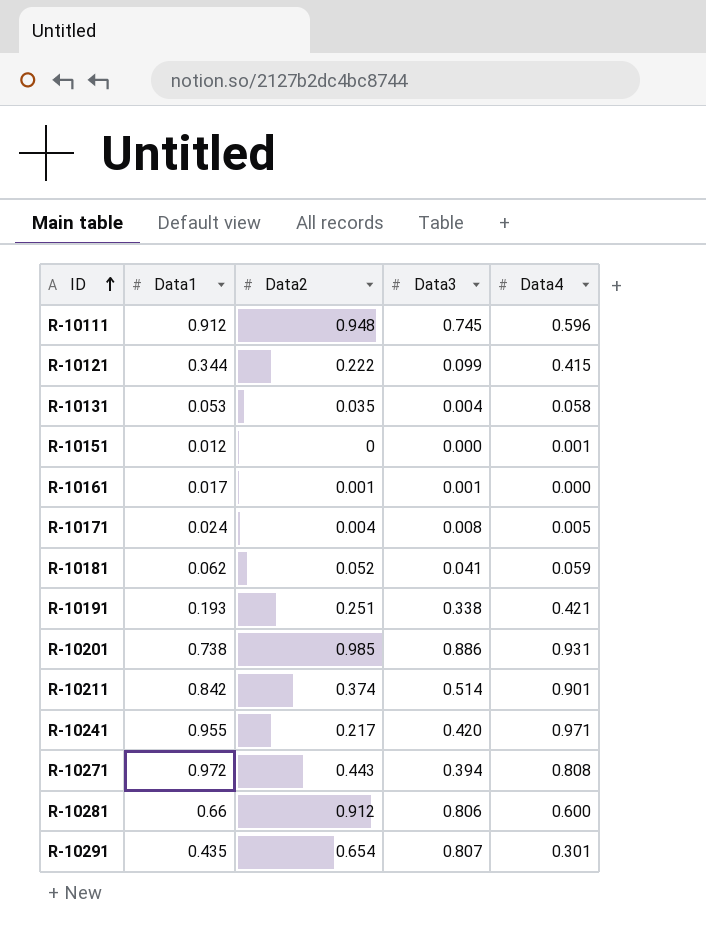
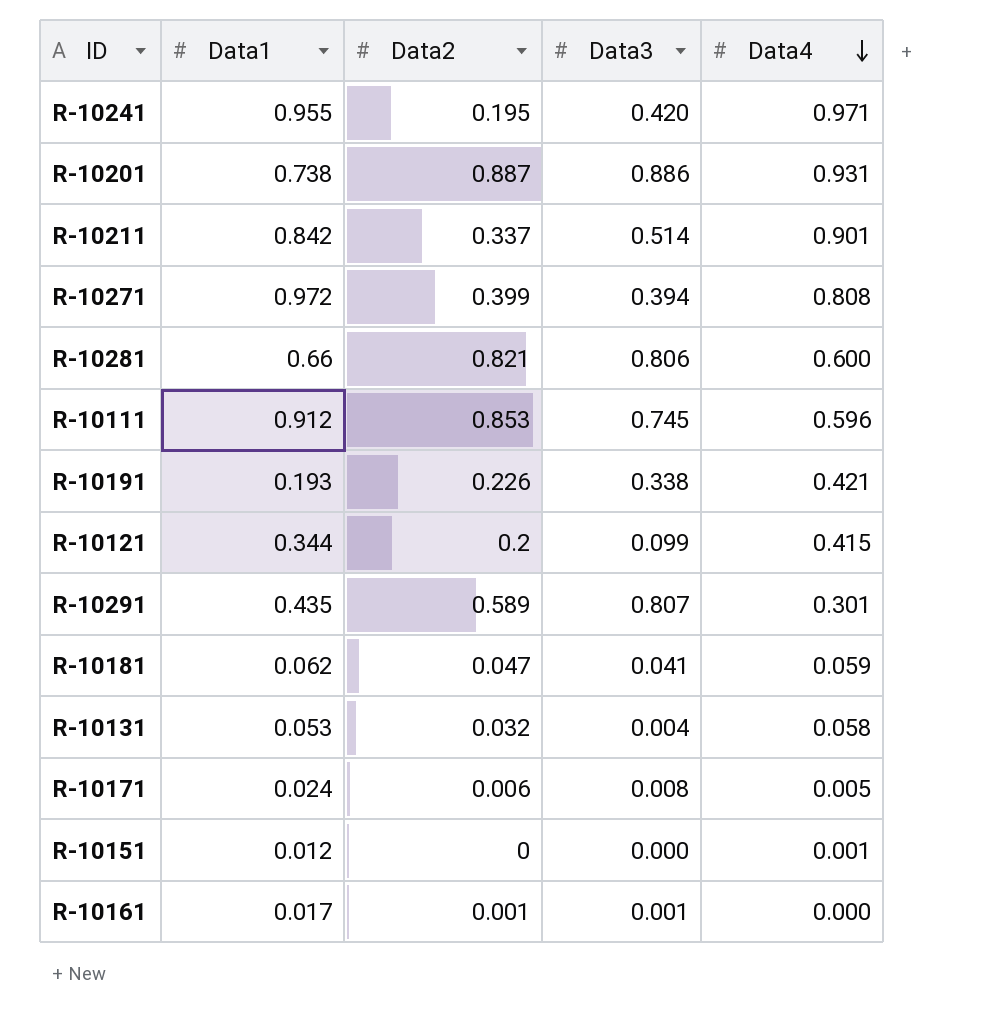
row order: ID ascending -> Data4 descending
R-10241 | Data2: 0.217 -> 0.195
R-10201 | Data2: 0.985 -> 0.887
R-10211 | Data2: 0.374 -> 0.337
R-10271 | Data2: 0.443 -> 0.399
R-10281 | Data2: 0.912 -> 0.821
R-10111 | Data2: 0.948 -> 0.853
R-10191 | Data2: 0.251 -> 0.226
R-10121 | Data2: 0.222 -> 0.2
R-10291 | Data2: 0.654 -> 0.589
R-10181 | Data2: 0.052 -> 0.047
R-10131 | Data2: 0.035 -> 0.032
R-10171 | Data2: 0.004 -> 0.006

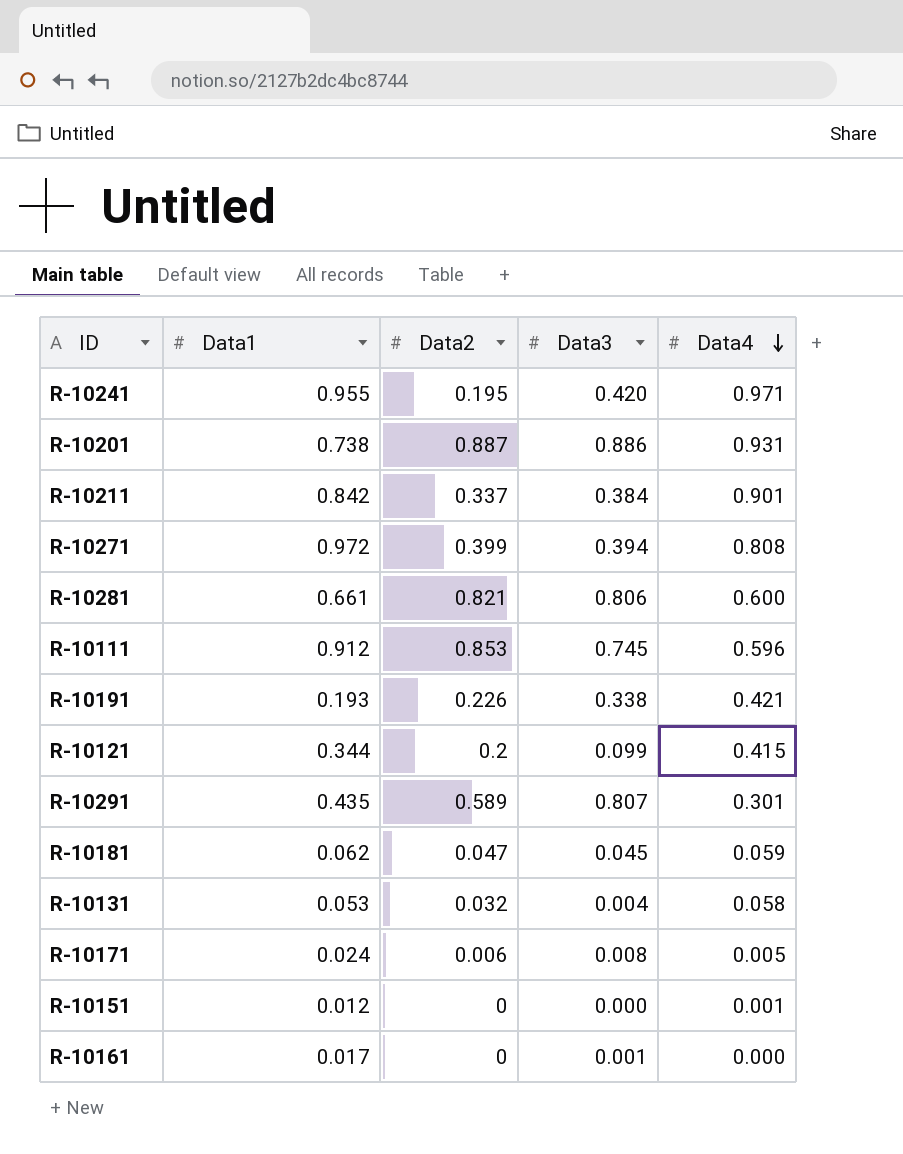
R-10211 | Data3: 0.514 -> 0.384
R-10281 | Data1: 0.66 -> 0.661
R-10181 | Data3: 0.041 -> 0.045
R-10161 | Data2: 0.001 -> 0

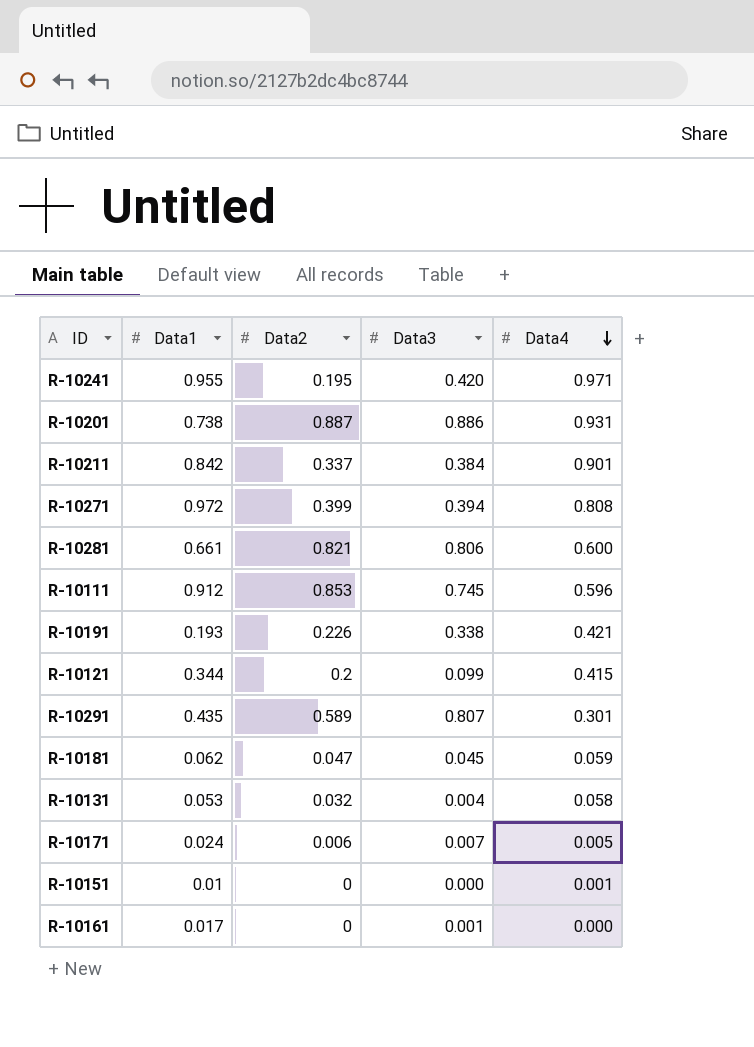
R-10171 | Data3: 0.008 -> 0.007
R-10151 | Data1: 0.012 -> 0.01

